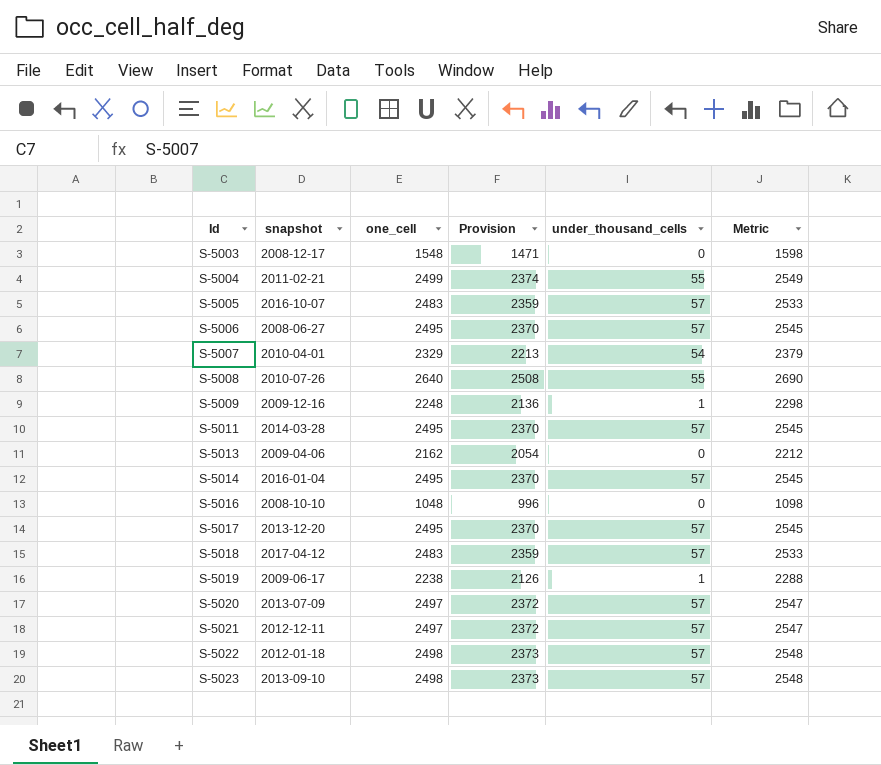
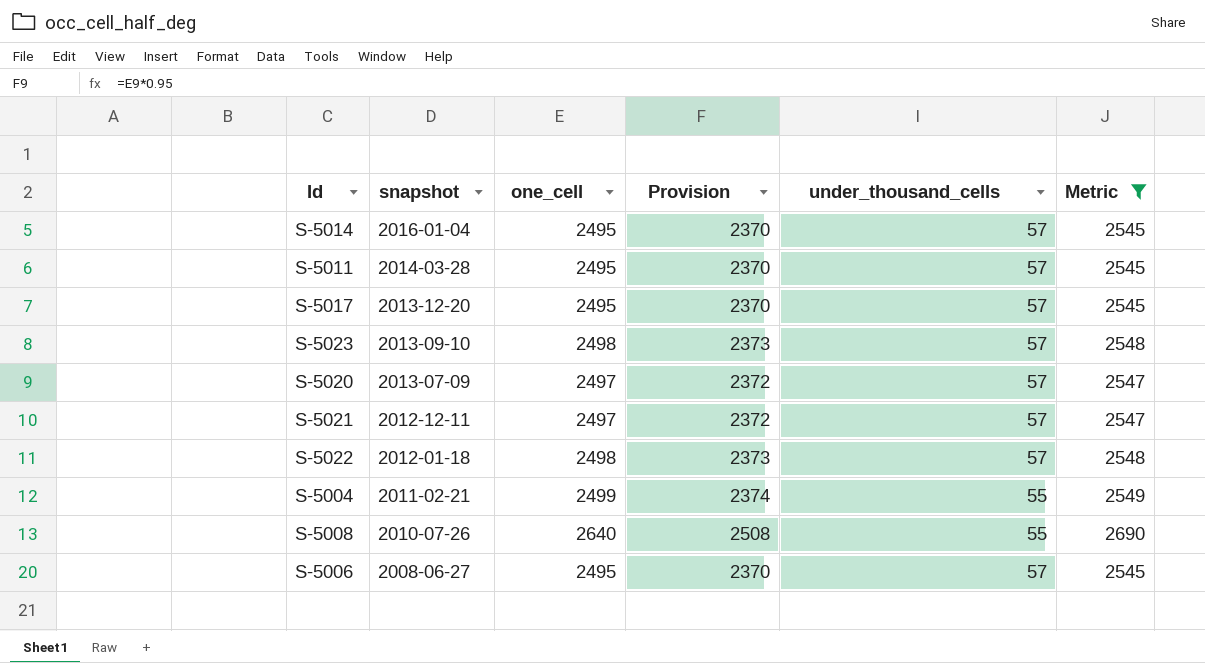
filter: none -> Metric >= 2545
row order: Id ascending -> snapshot descending

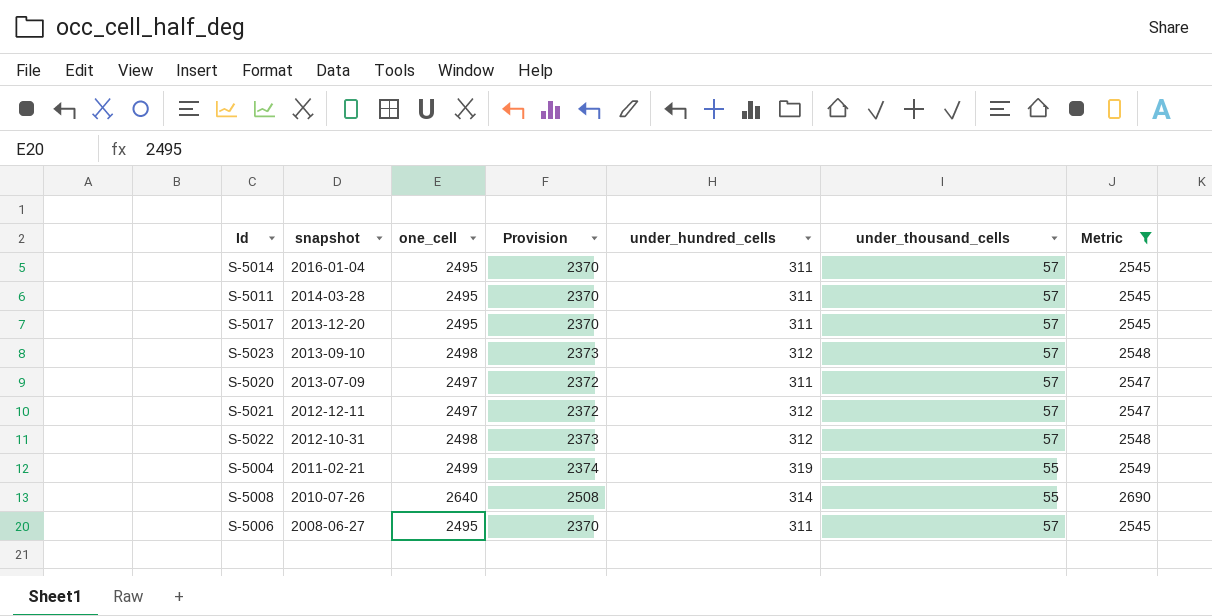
column under_hundred_cells | position: none -> 5
S-5022 | snapshot: 2012-01-18 -> 2012-10-31

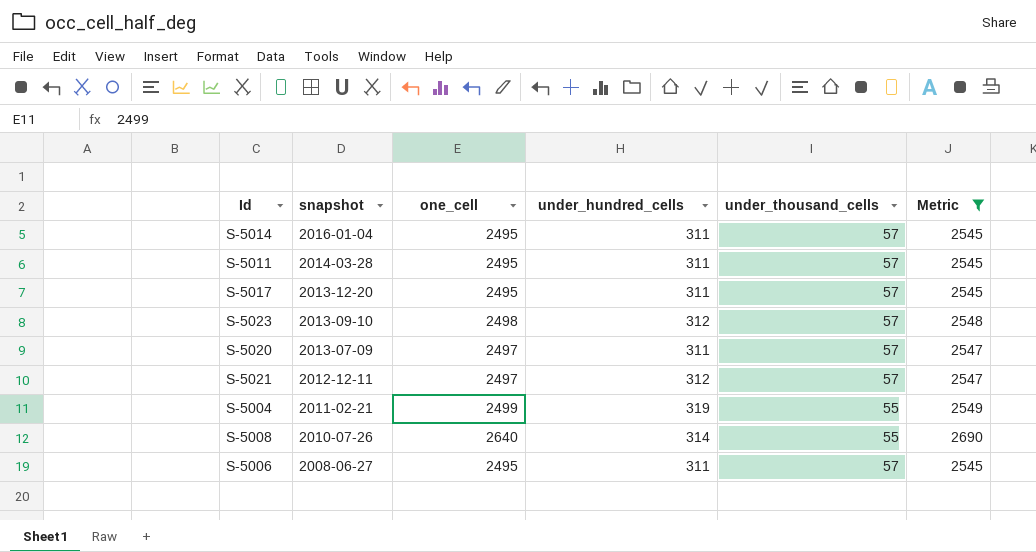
column Provision | formula: [one_cell] * 0.95 -> none
row S-5022: 2012-10-31 | 2498 | 2373 | 312 | 57 | 2548 -> none

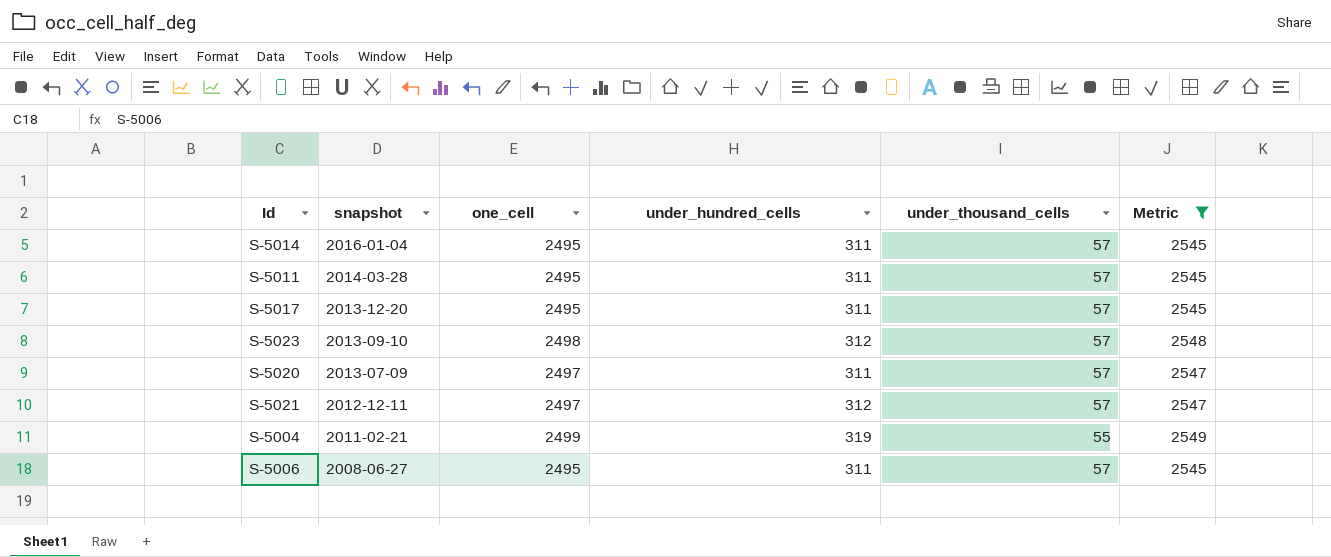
row S-5008: 2010-07-26 | 2640 | 314 | 55 | 2690 -> none

